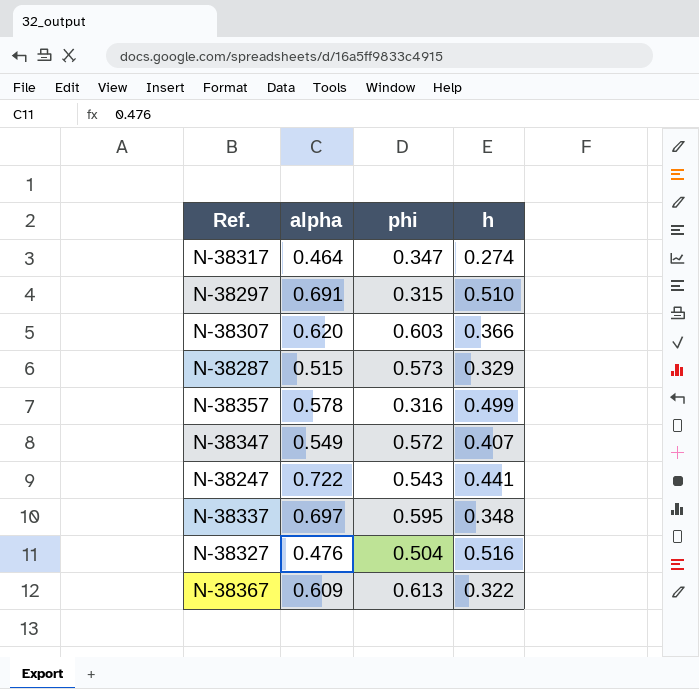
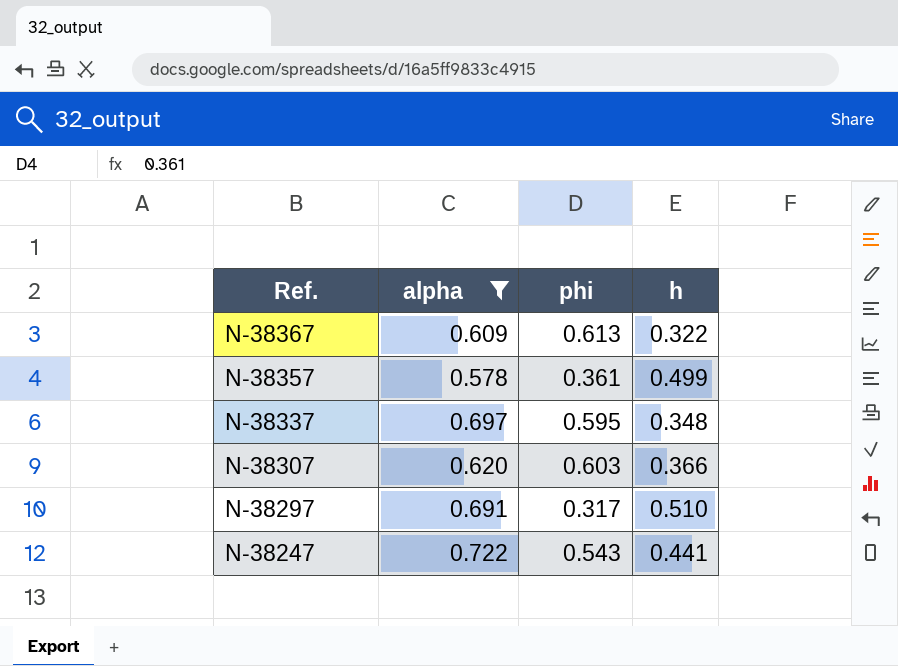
filter: none -> alpha >= 0.578
row order: none -> Ref. descending
N-38357 | phi: 0.316 -> 0.361
N-38297 | phi: 0.315 -> 0.317

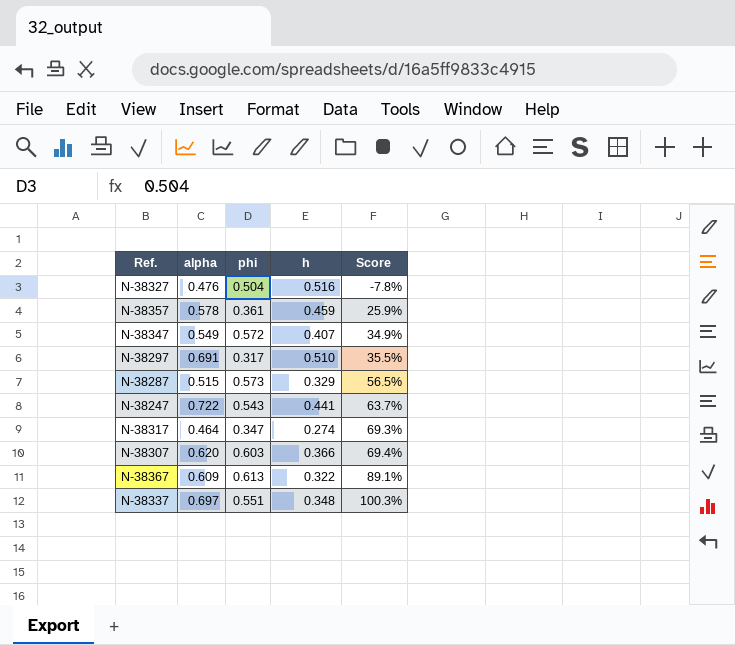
filter: alpha >= 0.578 -> none
row order: Ref. descending -> Score ascending
column Score | formula: none -> ([alpha] - [h]) / [h]
N-38357 | h: 0.499 -> 0.459
N-38337 | phi: 0.595 -> 0.551

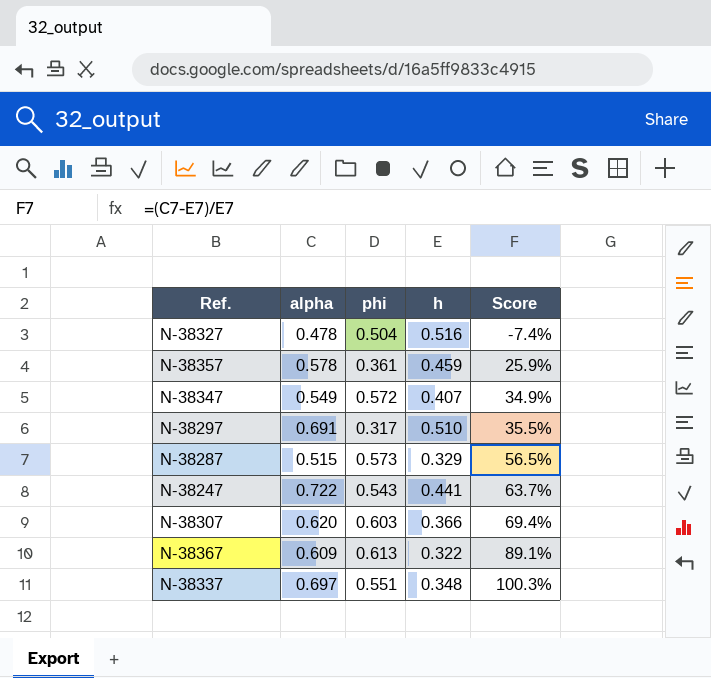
row N-38317: 0.464 | 0.347 | 0.274 | 69.3% -> none
N-38327 | alpha: 0.476 -> 0.478
N-38327 | Score: -7.8% -> -7.4%

